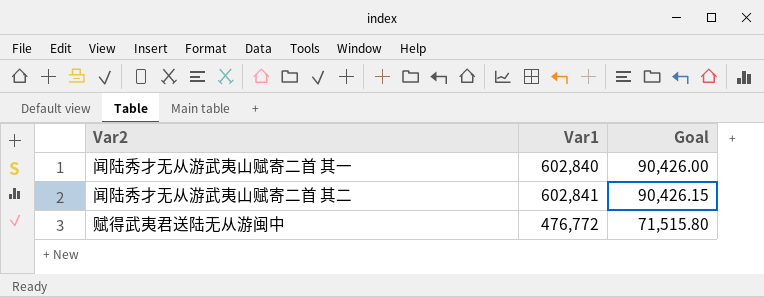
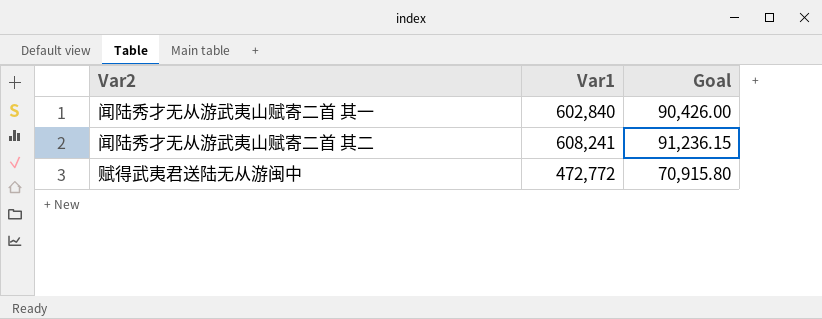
闻陆秀才无从游武夷山赋寄二首 其二 | Var1: 602,841 -> 608,241
闻陆秀才无从游武夷山赋寄二首 其二 | Goal: 90,426.15 -> 91,236.15
赋得武夷君送陆无从游闽中 | Var1: 476,772 -> 472,772
赋得武夷君送陆无从游闽中 | Goal: 71,515.80 -> 70,915.80

